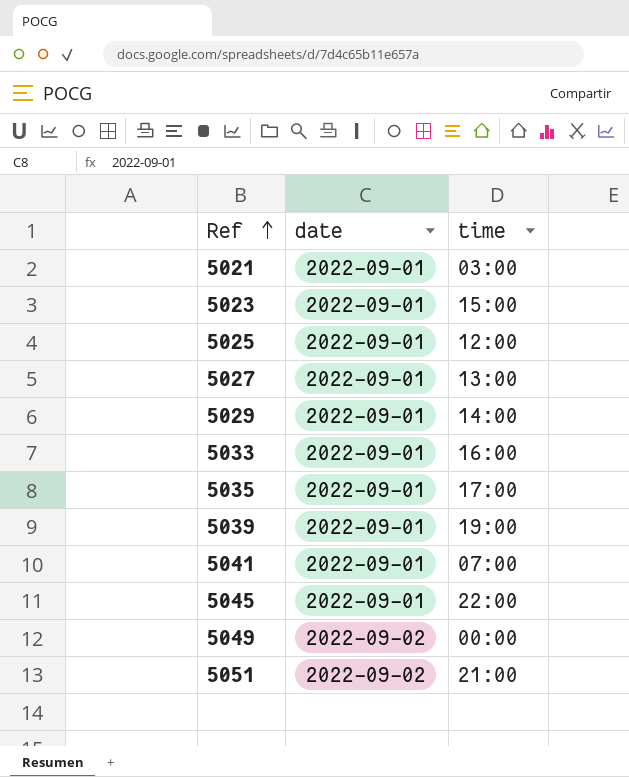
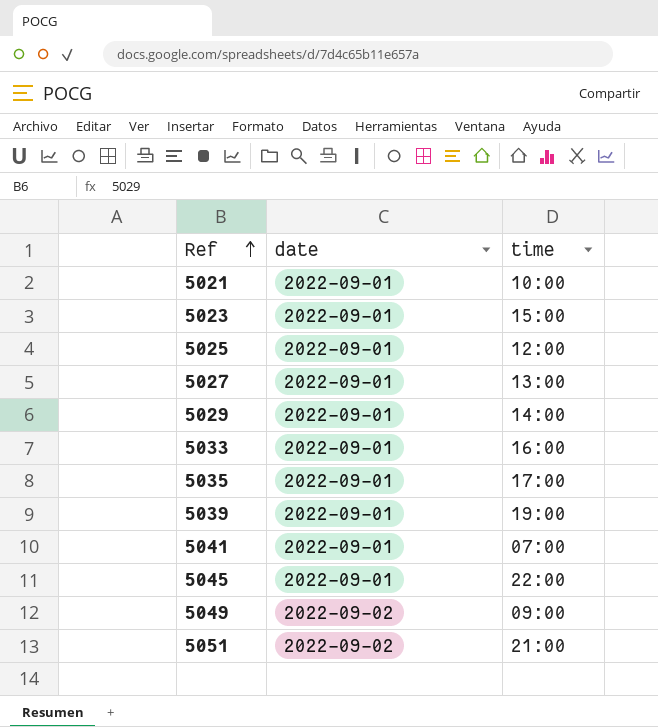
5021 | time: 03:00 -> 10:00
5049 | time: 00:00 -> 09:00

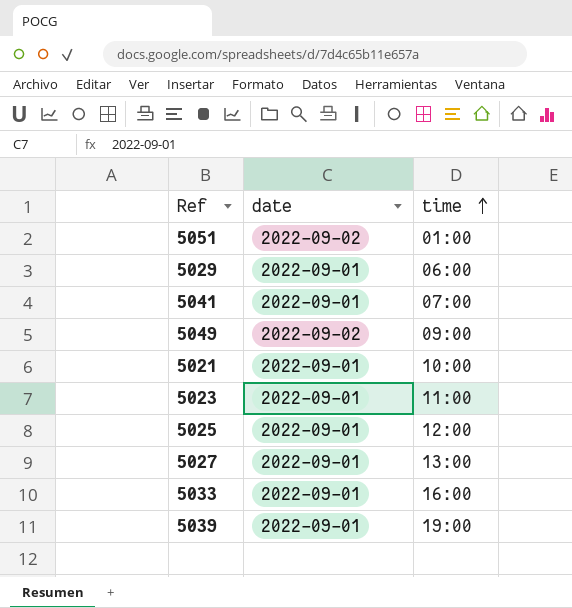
row order: Ref ascending -> time ascending
row 5035: 2022-09-01 | 17:00 -> none
row 5045: 2022-09-01 | 22:00 -> none
5051 | time: 21:00 -> 01:00
5029 | time: 14:00 -> 06:00
5023 | time: 15:00 -> 11:00

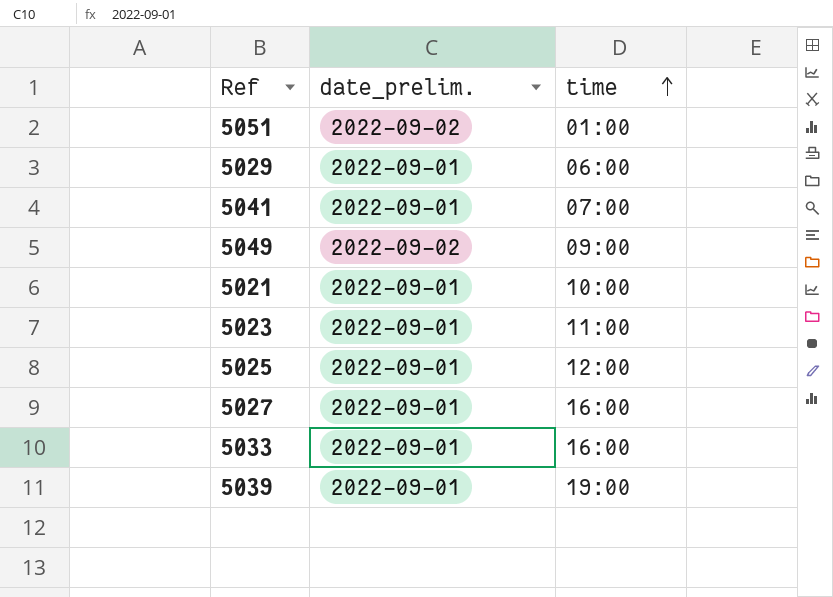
column name: date -> date_prelim.
5027 | time: 13:00 -> 16:00

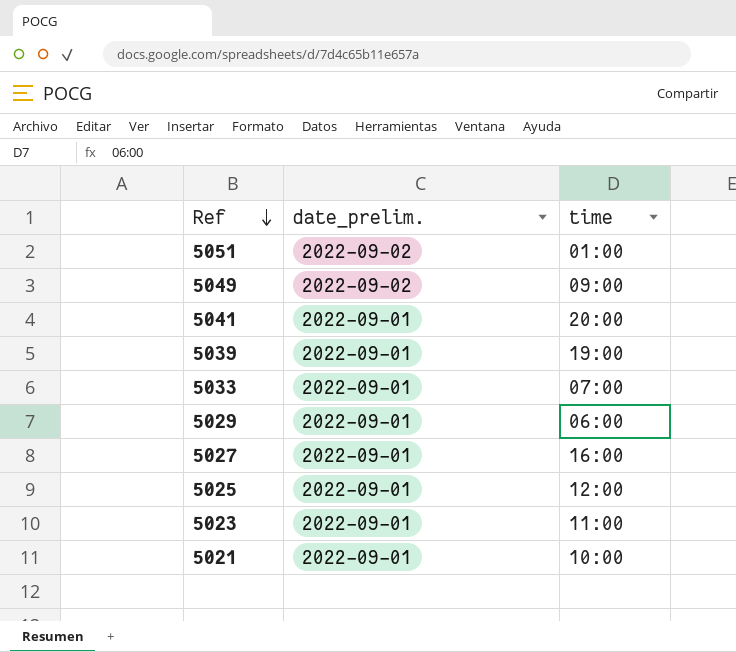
row order: time ascending -> Ref descending
5041 | time: 07:00 -> 20:00
5033 | time: 16:00 -> 07:00

